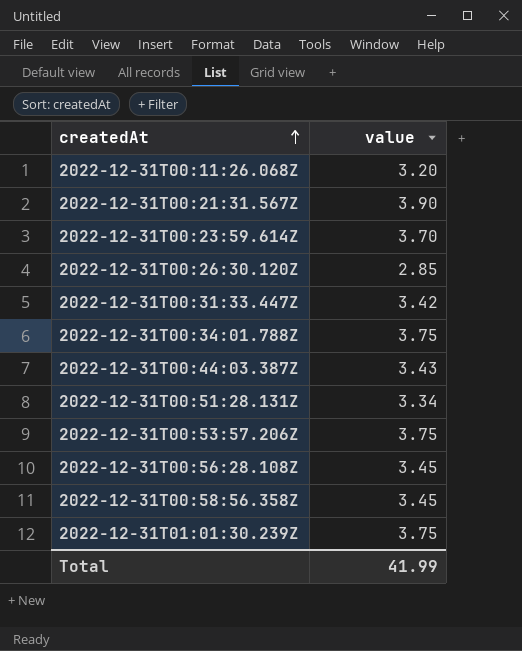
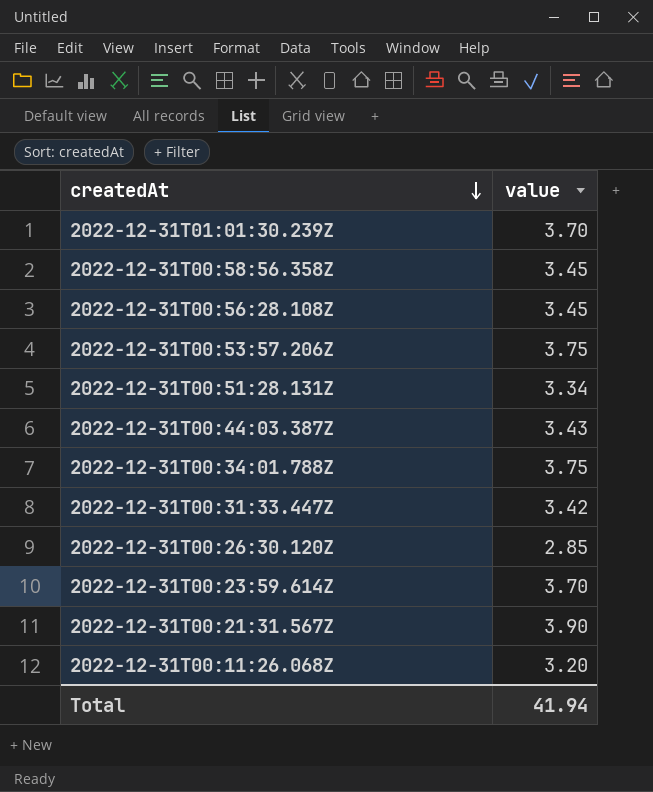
row order: createdAt ascending -> createdAt descending
2022-12-31T01:01:30.239Z | value: 3.75 -> 3.70
Total | value: 41.99 -> 41.94

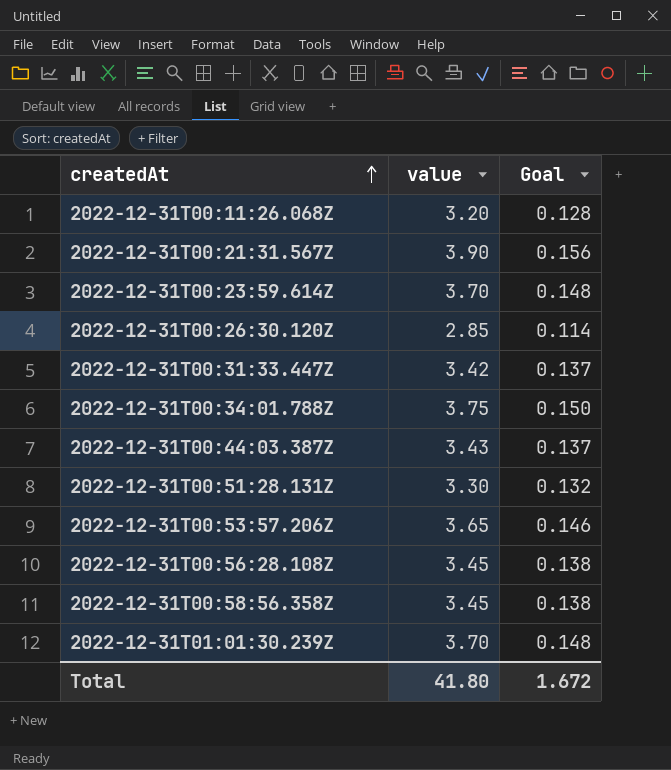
row order: createdAt descending -> createdAt ascending
column Goal | formula: none -> [value] * 0.04
2022-12-31T00:51:28.131Z | value: 3.34 -> 3.30
2022-12-31T00:53:57.206Z | value: 3.75 -> 3.65
Total | value: 41.94 -> 41.80

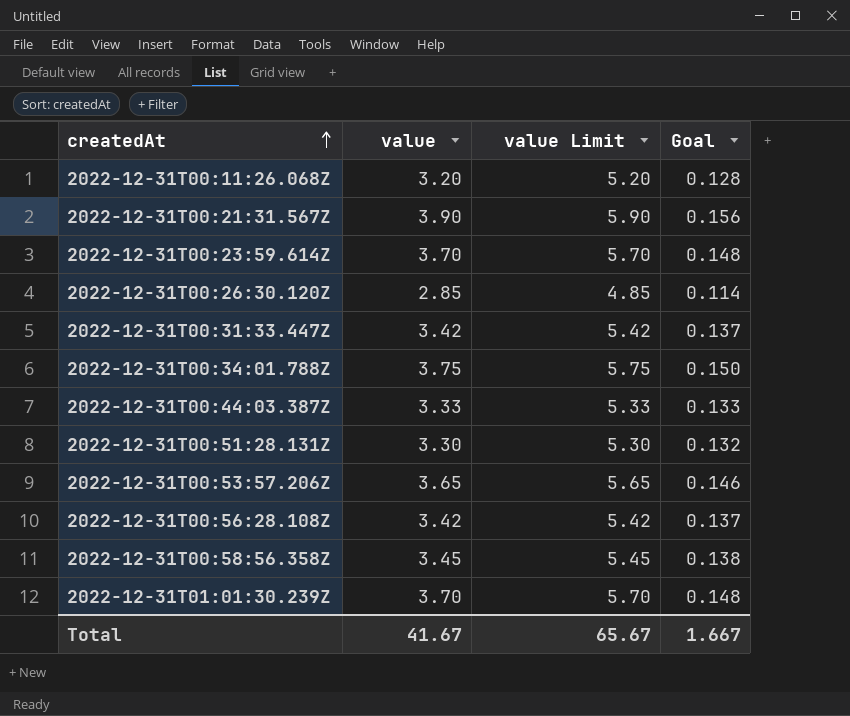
column value Limit | formula: none -> [value] + 2
2022-12-31T00:44:03.387Z | value: 3.43 -> 3.33
2022-12-31T00:44:03.387Z | Goal: 0.137 -> 0.133
2022-12-31T00:56:28.108Z | value: 3.45 -> 3.42
2022-12-31T00:56:28.108Z | Goal: 0.138 -> 0.137
Total | value: 41.80 -> 41.67
Total | Goal: 1.672 -> 1.667

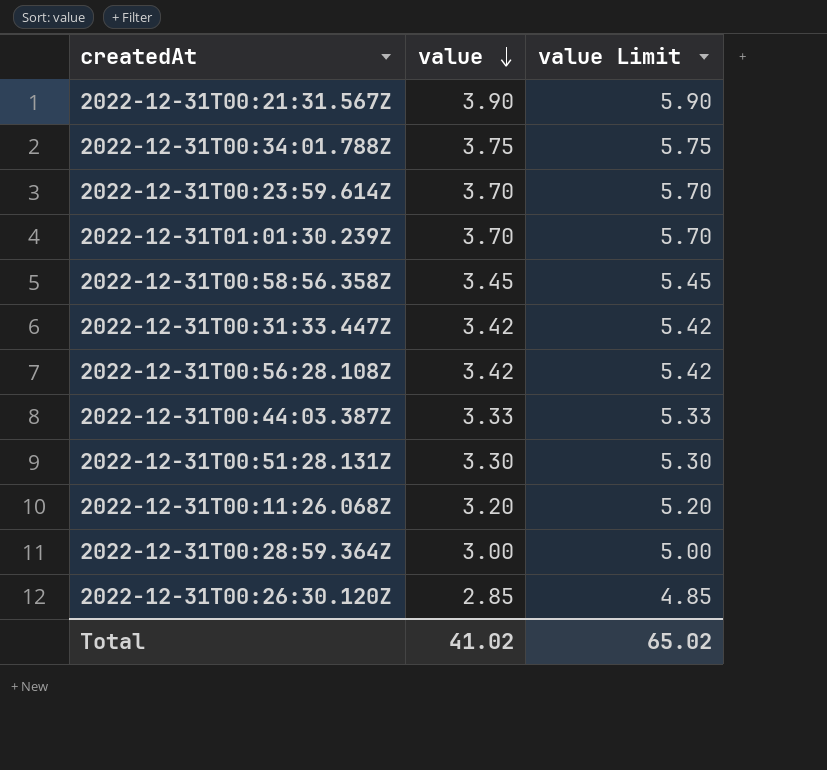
row order: createdAt ascending -> value descending
column Goal | formula: [value] * 0.04 -> none
row 2022-12-31T00:53:57.206Z: 3.65 | 5.65 | 0.146 -> none
row 2022-12-31T00:28:59.364Z: none -> 3.00 | 5.00
Total | value: 41.67 -> 41.02
Total | value Limit: 65.67 -> 65.02

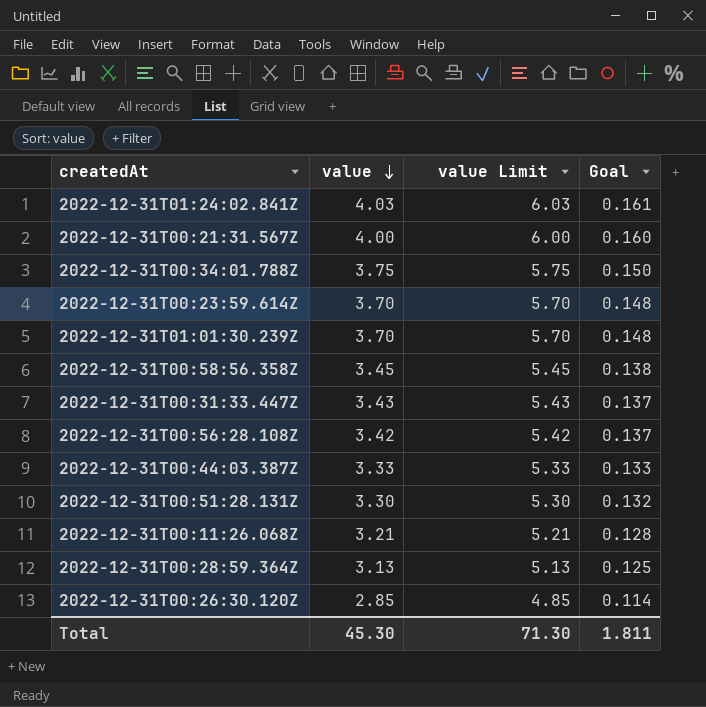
column Goal | formula: none -> [value] * 0.04
row 2022-12-31T01:24:02.841Z: none -> 4.03 | 6.03 | 0.161
2022-12-31T00:21:31.567Z | value: 3.90 -> 4.00
2022-12-31T00:21:31.567Z | value Limit: 5.90 -> 6.00
2022-12-31T00:31:33.447Z | value: 3.42 -> 3.43
2022-12-31T00:31:33.447Z | value Limit: 5.42 -> 5.43
2022-12-31T00:11:26.068Z | value: 3.20 -> 3.21
2022-12-31T00:11:26.068Z | value Limit: 5.20 -> 5.21
2022-12-31T00:28:59.364Z | value: 3.00 -> 3.13
2022-12-31T00:28:59.364Z | value Limit: 5.00 -> 5.13
Total | value: 41.02 -> 45.30
Total | value Limit: 65.02 -> 71.30

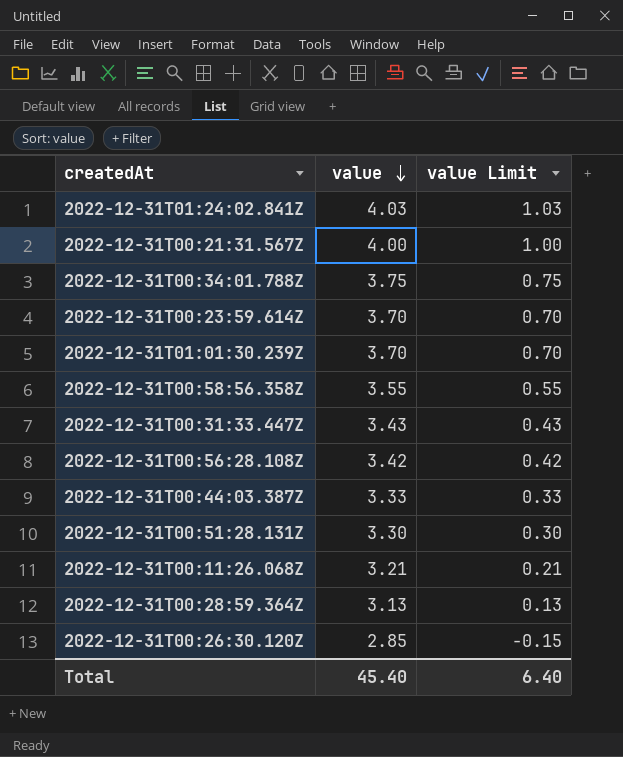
column Goal | formula: [value] * 0.04 -> none
column value Limit | formula: [value] + 2 -> [value] - 3
2022-12-31T00:58:56.358Z | value: 3.45 -> 3.55
Total | value: 45.30 -> 45.40
Total | value Limit: 71.30 -> 6.40

